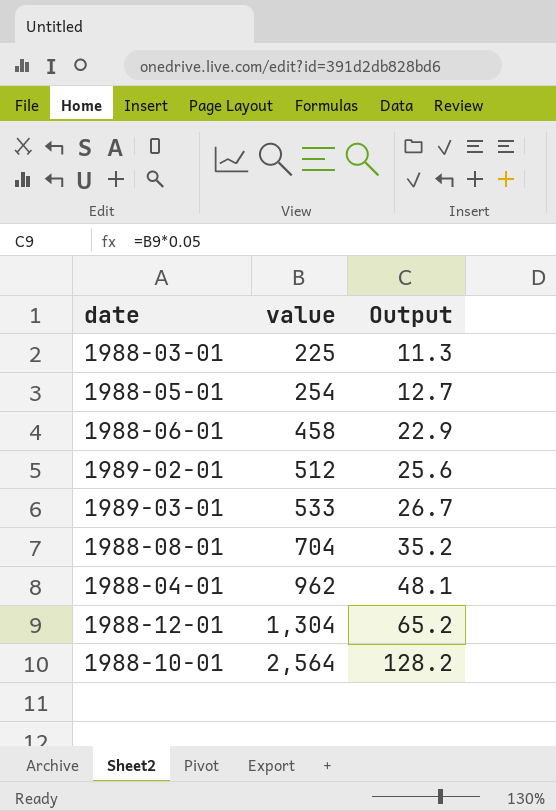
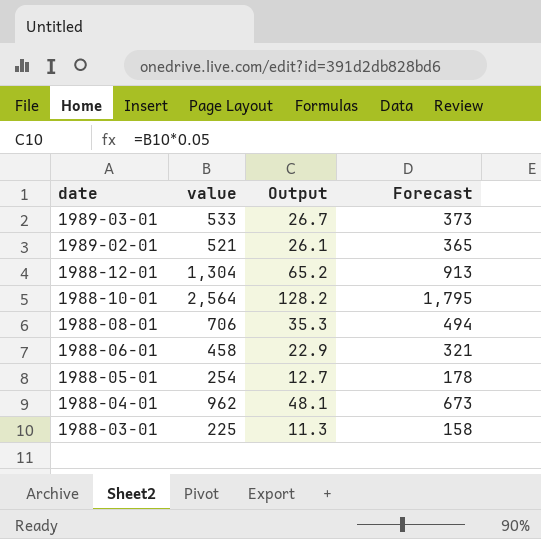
row order: value ascending -> date descending
column Forecast | formula: none -> [value] * 0.7
1989-02-01 | value: 512 -> 521
1989-02-01 | Output: 25.6 -> 26.1
1988-08-01 | value: 704 -> 706
1988-08-01 | Output: 35.2 -> 35.3

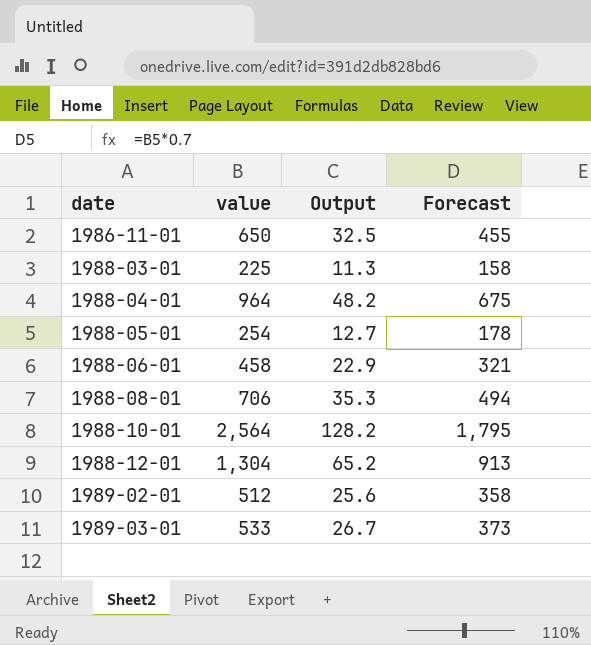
row order: date descending -> date ascending
row 1986-11-01: none -> 650 | 32.5 | 455
1988-04-01 | value: 962 -> 964
1988-04-01 | Output: 48.1 -> 48.2
1988-04-01 | Forecast: 673 -> 675
1989-02-01 | value: 521 -> 512
1989-02-01 | Output: 26.1 -> 25.6
1989-02-01 | Forecast: 365 -> 358

